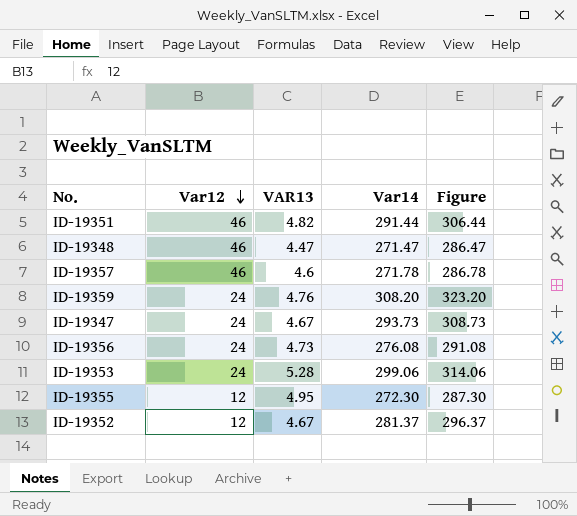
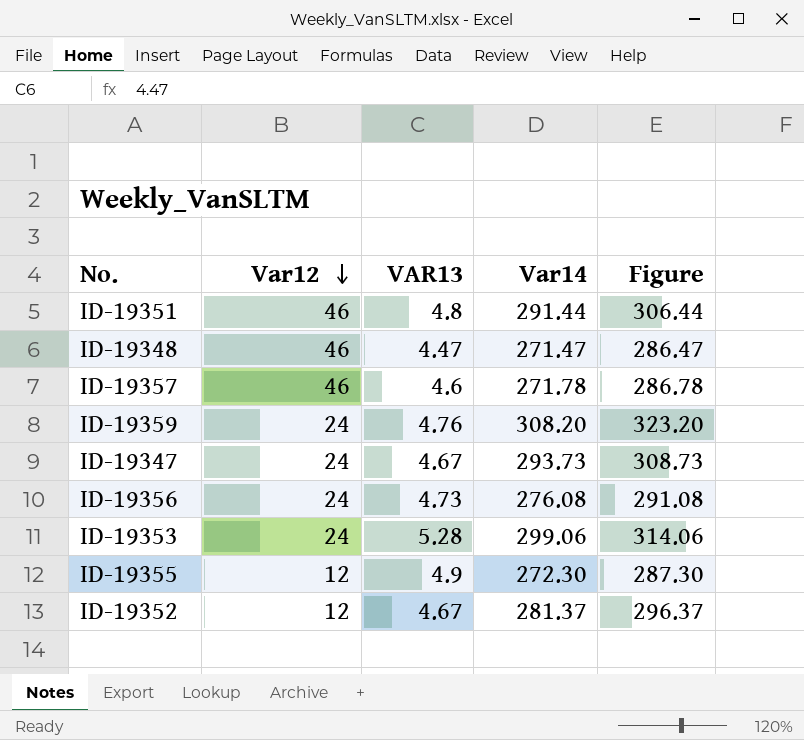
ID-19351 | VAR13: 4.82 -> 4.8
ID-19355 | VAR13: 4.95 -> 4.9

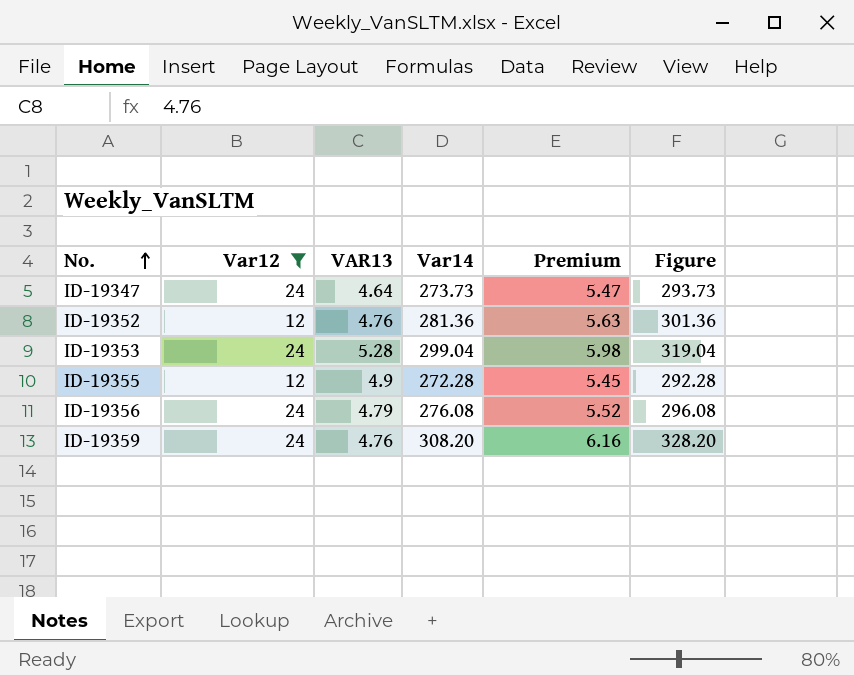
filter: none -> Var12 != 46
row order: Var12 descending -> No. ascending
column Premium | formula: none -> [Var14] * 0.02
column Figure | formula: [Var14] + 15 -> [Var14] + 20
ID-19347 | VAR13: 4.67 -> 4.64
ID-19347 | Var14: 293.73 -> 273.73
ID-19352 | VAR13: 4.67 -> 4.76
ID-19352 | Var14: 281.37 -> 281.36
ID-19353 | Var14: 299.06 -> 299.04
ID-19355 | Var14: 272.30 -> 272.28
ID-19356 | VAR13: 4.73 -> 4.79

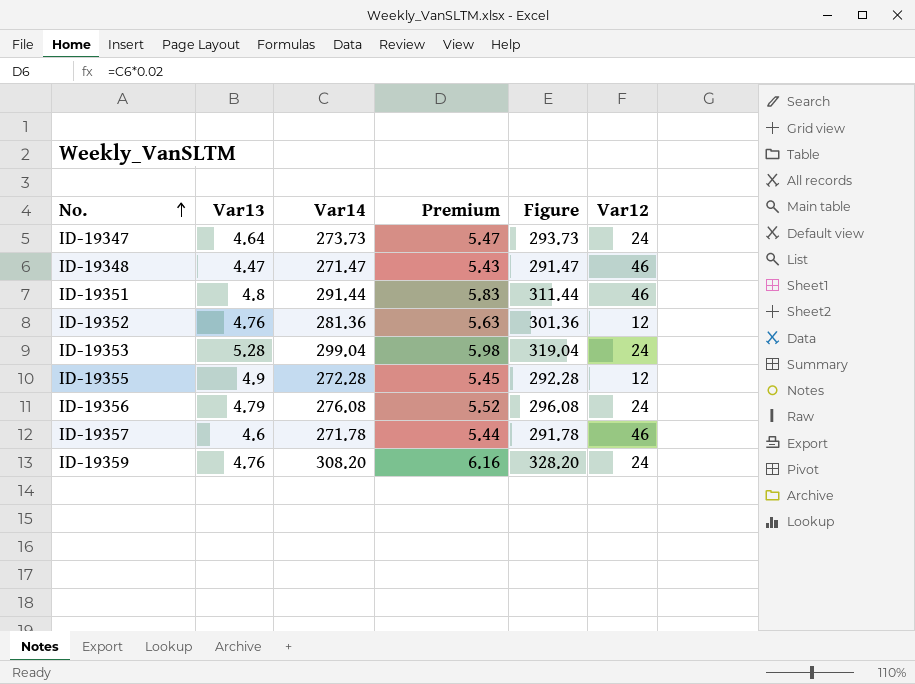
filter: Var12 != 46 -> none
column name: VAR13 -> Var13
column Var12 | position: 2 -> 6

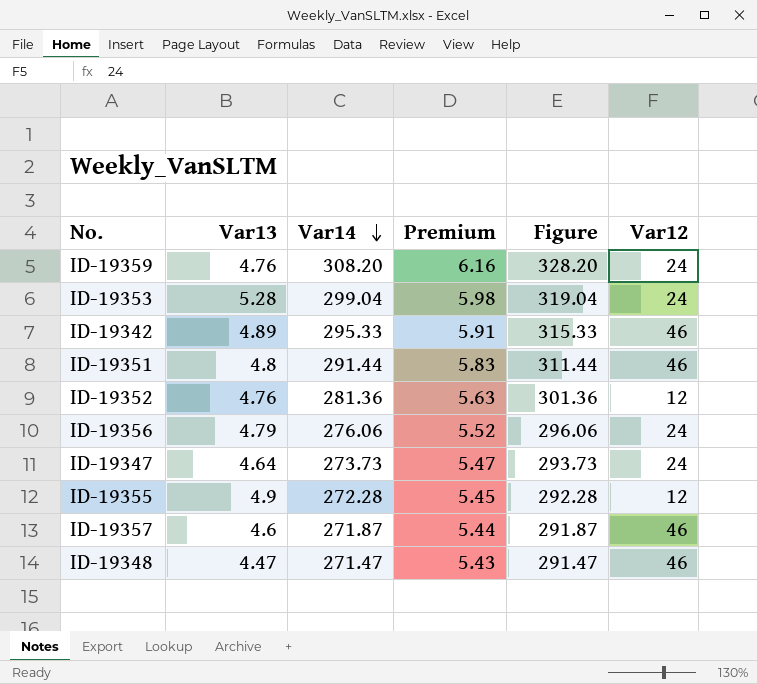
row order: No. ascending -> Var14 descending
row ID-19342: none -> 4.89 | 295.33 | 5.91 | 315.33 | 46
ID-19356 | Var14: 276.08 -> 276.06
ID-19356 | Figure: 296.08 -> 296.06
ID-19357 | Var14: 271.78 -> 271.87
ID-19357 | Figure: 291.78 -> 291.87

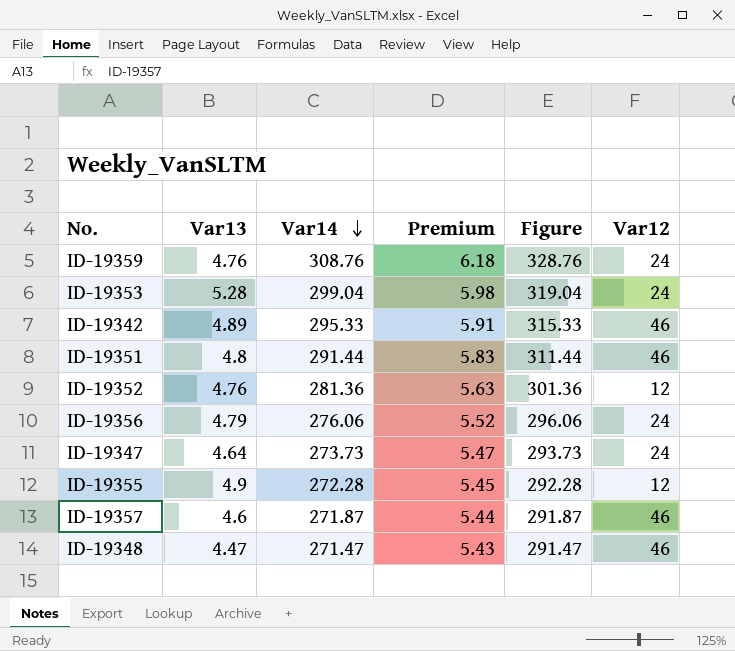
ID-19359 | Var14: 308.20 -> 308.76
ID-19359 | Premium: 6.16 -> 6.18
ID-19359 | Figure: 328.20 -> 328.76

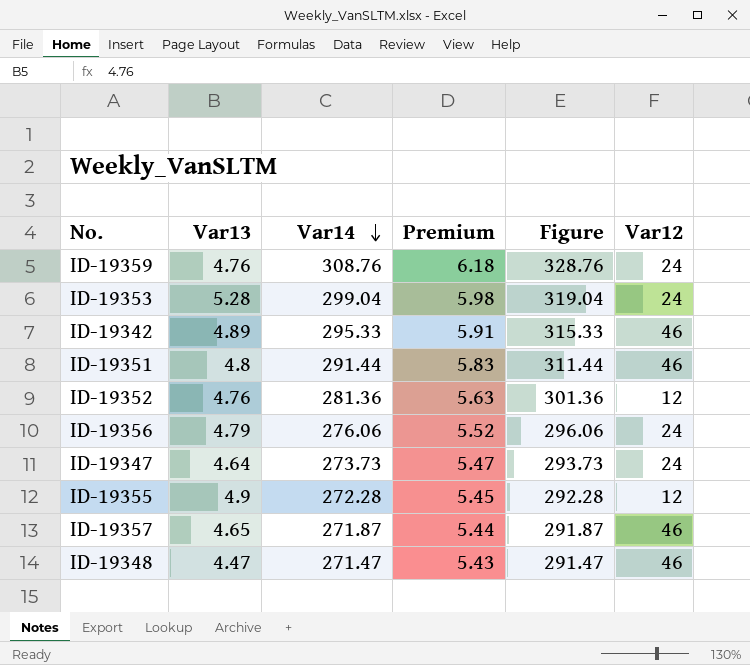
ID-19357 | Var13: 4.6 -> 4.65

